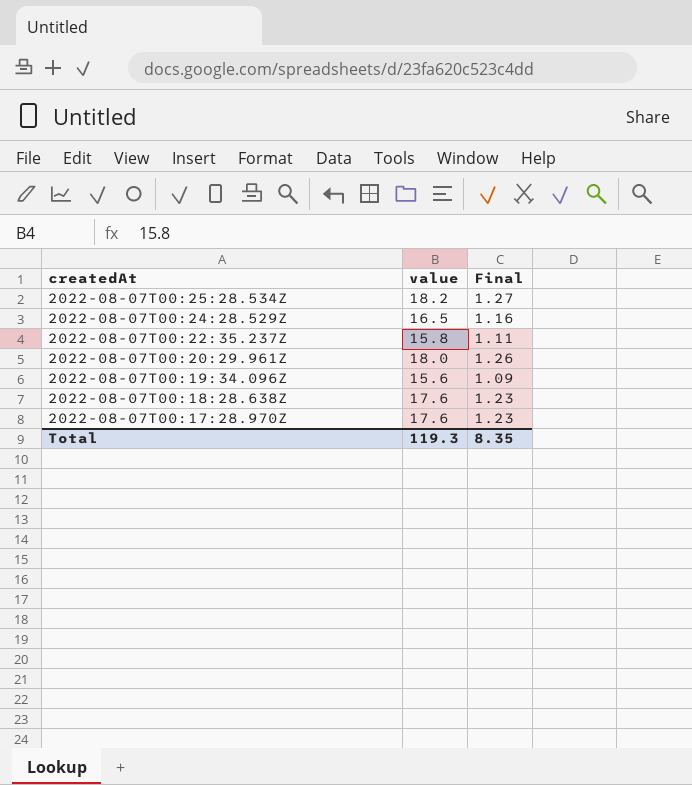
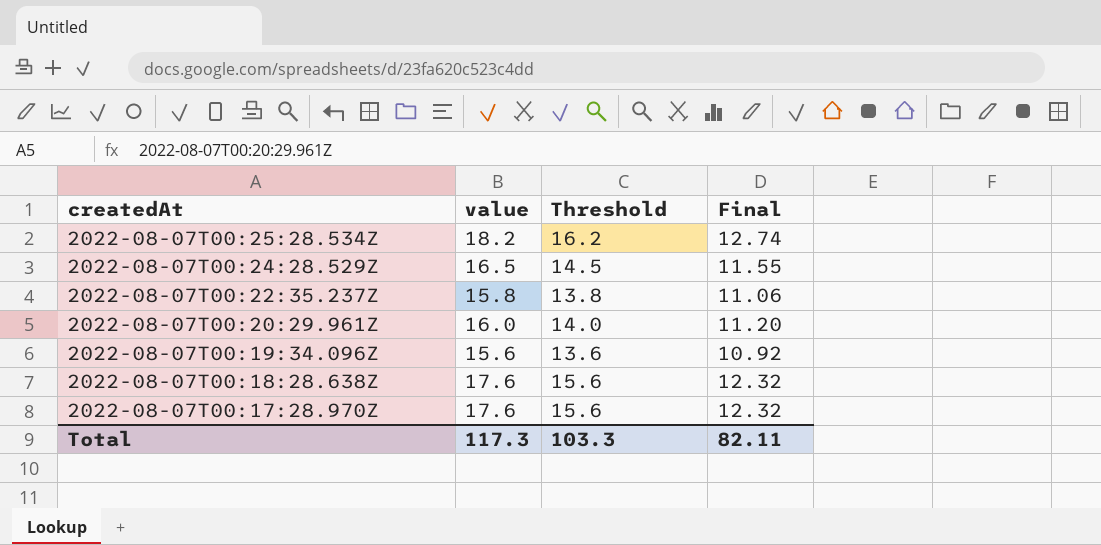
column Threshold | formula: none -> [value] - 2
column Final | formula: [value] * 0.07 -> [value] * 0.7
2022-08-07T00:20:29.961Z | value: 18.0 -> 16.0
Total | value: 119.3 -> 117.3
Total | Final: 8.35 -> 82.11

